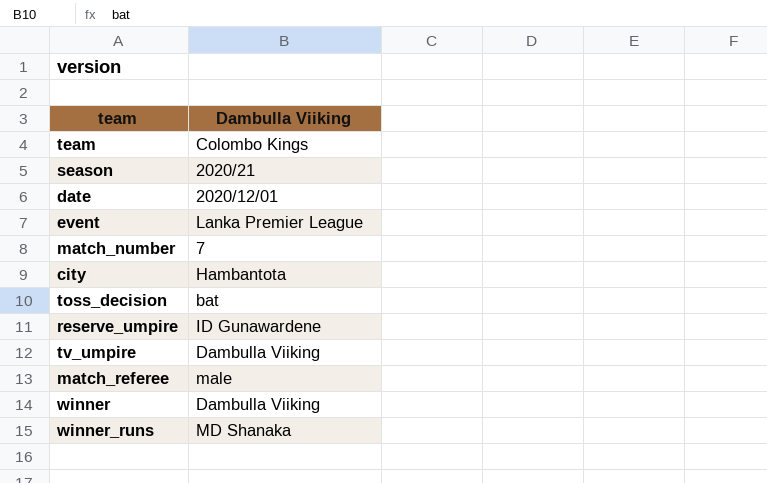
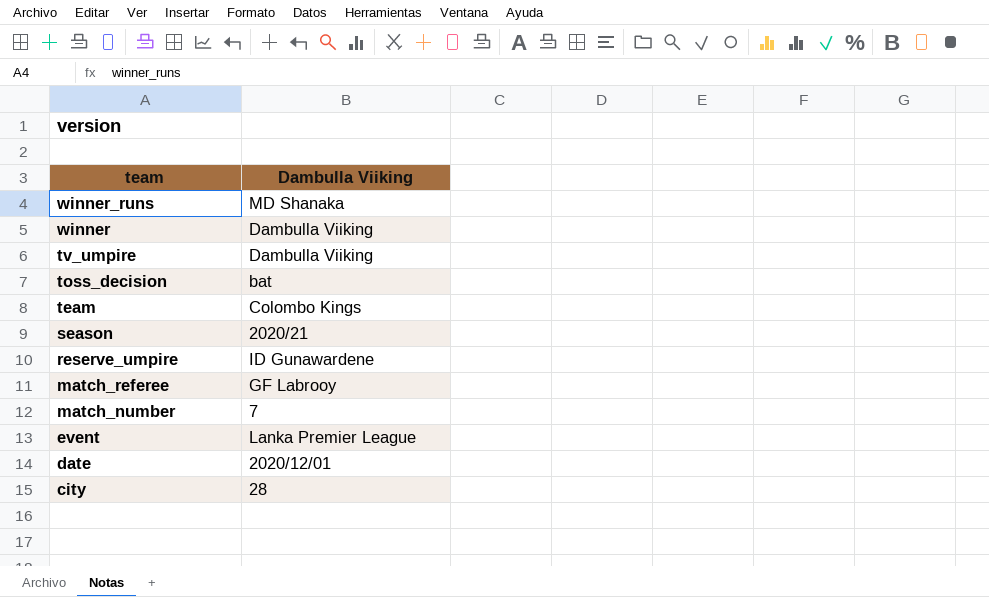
row order: none -> team descending
match_referee | Dambulla Viiking: male -> GF Labrooy
city | Dambulla Viiking: Hambantota -> 28

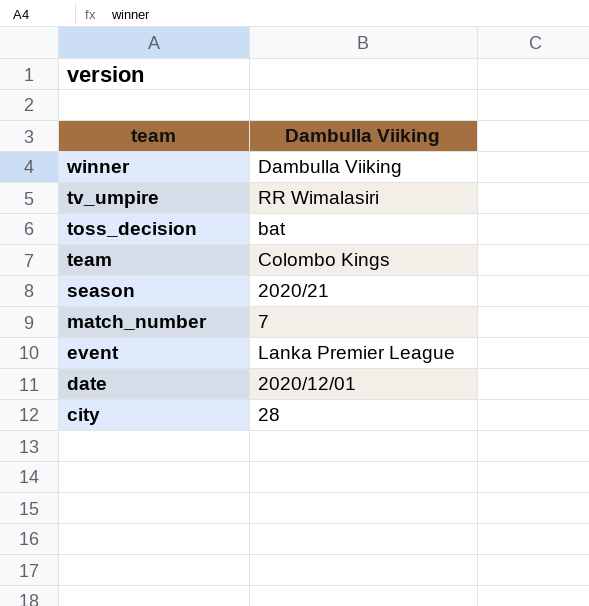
row winner_runs: MD Shanaka -> none
row reserve_umpire: ID Gunawardene -> none
row match_referee: GF Labrooy -> none
tv_umpire | Dambulla Viiking: Dambulla Viiking -> RR Wimalasiri

